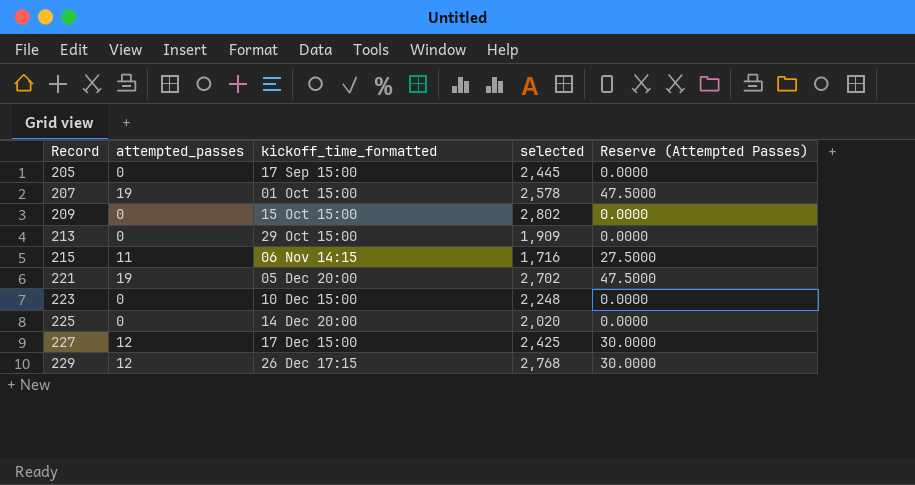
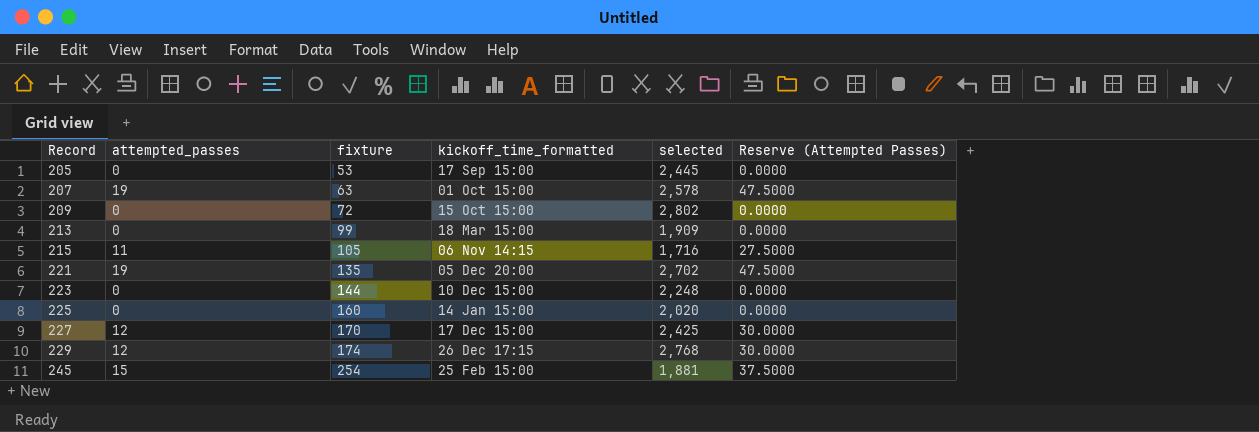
column fixture | position: none -> 3
213 | kickoff_time_formatted: 29 Oct 15:00 -> 18 Mar 15:00
225 | kickoff_time_formatted: 14 Dec 20:00 -> 14 Jan 15:00
row 245: none -> 15 | 254 | 25 Feb 15:00 | 1,881 | 37.5000

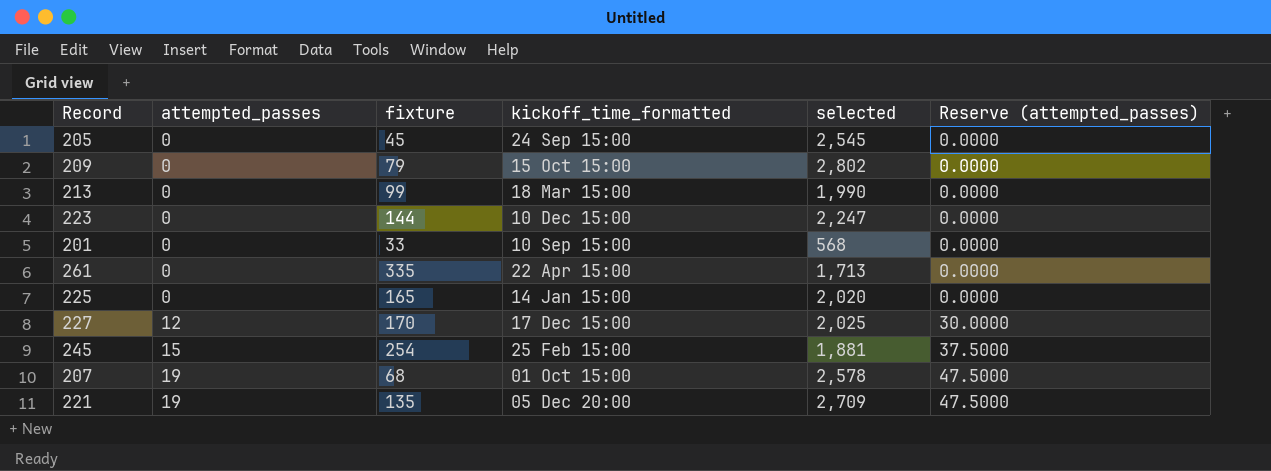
row order: Record ascending -> attempted_passes ascending
column name: Reserve (Attempted Passes) -> Reserve (attempted_passes)
row 215: 11 | 105 | 06 Nov 14:15 | 1,716 | 27.5000 -> none
row 229: 12 | 174 | 26 Dec 17:15 | 2,768 | 30.0000 -> none
205 | fixture: 53 -> 45
205 | kickoff_time_formatted: 17 Sep 15:00 -> 24 Sep 15:00
205 | selected: 2,445 -> 2,545
209 | fixture: 72 -> 79
213 | selected: 1,909 -> 1,990
223 | selected: 2,248 -> 2,247
row 201: none -> 0 | 33 | 10 Sep 15:00 | 568 | 0.0000
row 261: none -> 0 | 335 | 22 Apr 15:00 | 1,713 | 0.0000
225 | fixture: 160 -> 165
227 | selected: 2,425 -> 2,025
207 | fixture: 63 -> 68
221 | selected: 2,702 -> 2,709

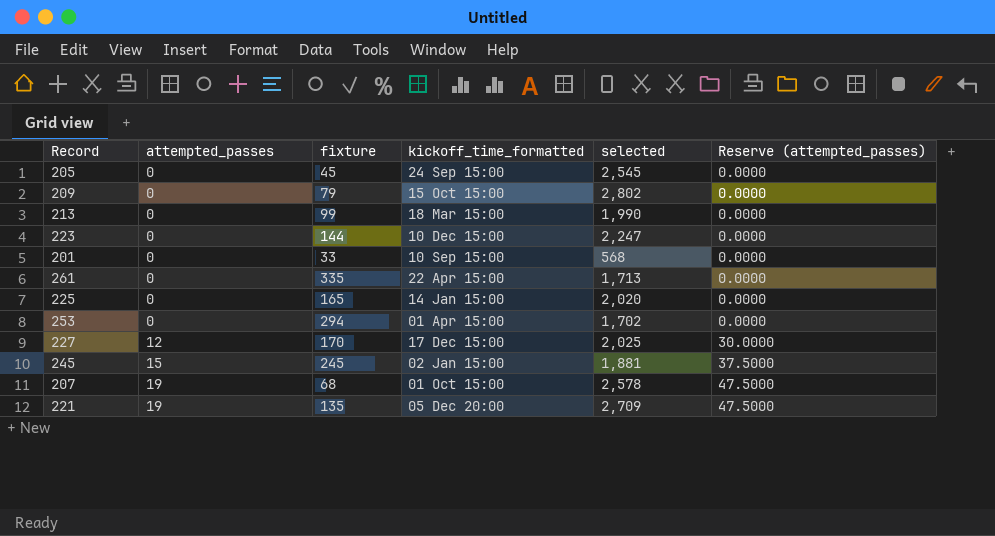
row 253: none -> 0 | 294 | 01 Apr 15:00 | 1,702 | 0.0000
245 | fixture: 254 -> 245
245 | kickoff_time_formatted: 25 Feb 15:00 -> 02 Jan 15:00

